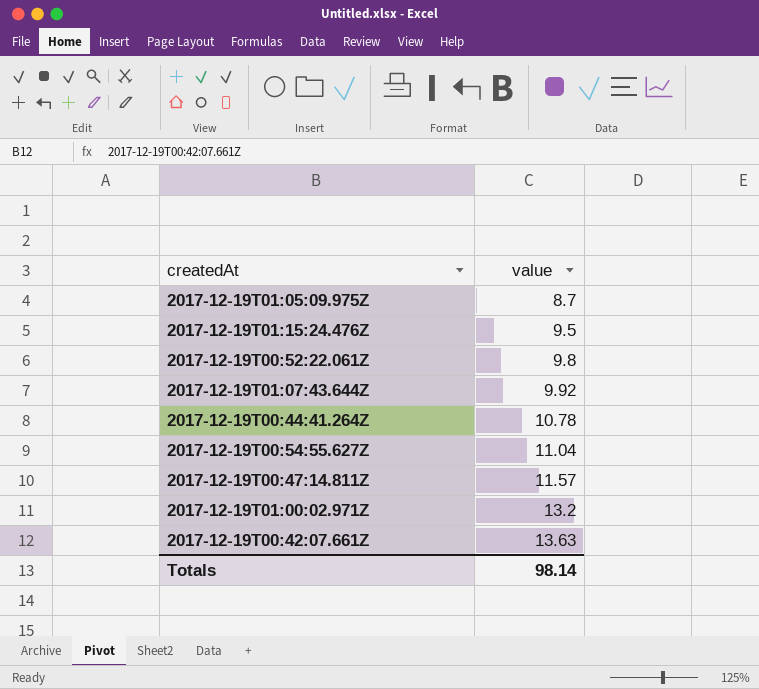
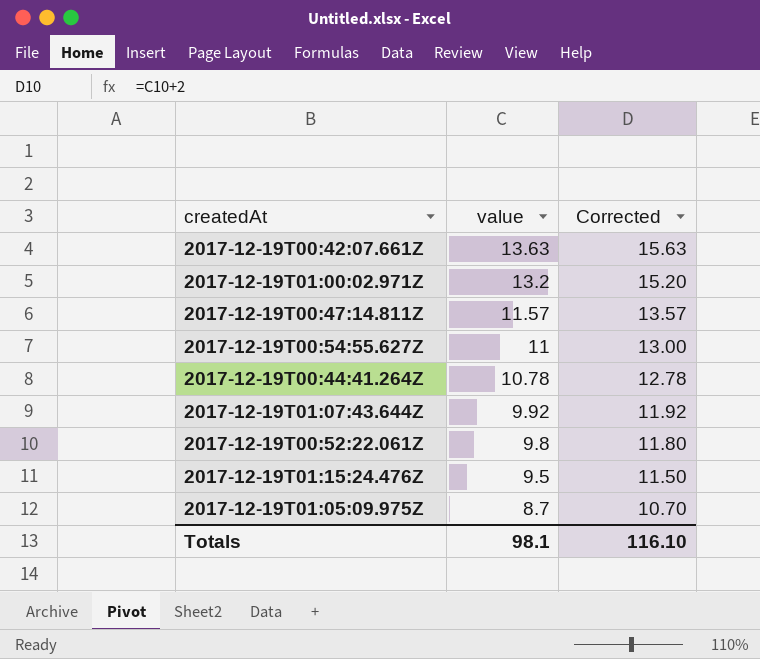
row order: value ascending -> value descending
column Corrected | formula: none -> [value] + 2
2017-12-19T00:54:55.627Z | value: 11.04 -> 11
Totals | value: 98.14 -> 98.1

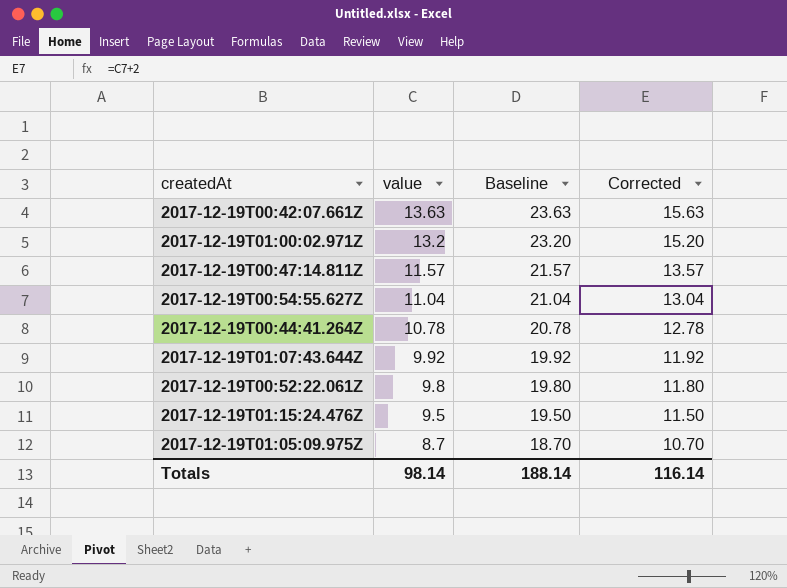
column Baseline | formula: none -> [value] + 10
2017-12-19T00:54:55.627Z | value: 11 -> 11.04
2017-12-19T00:54:55.627Z | Corrected: 13.00 -> 13.04
Totals | value: 98.1 -> 98.14
Totals | Corrected: 116.10 -> 116.14

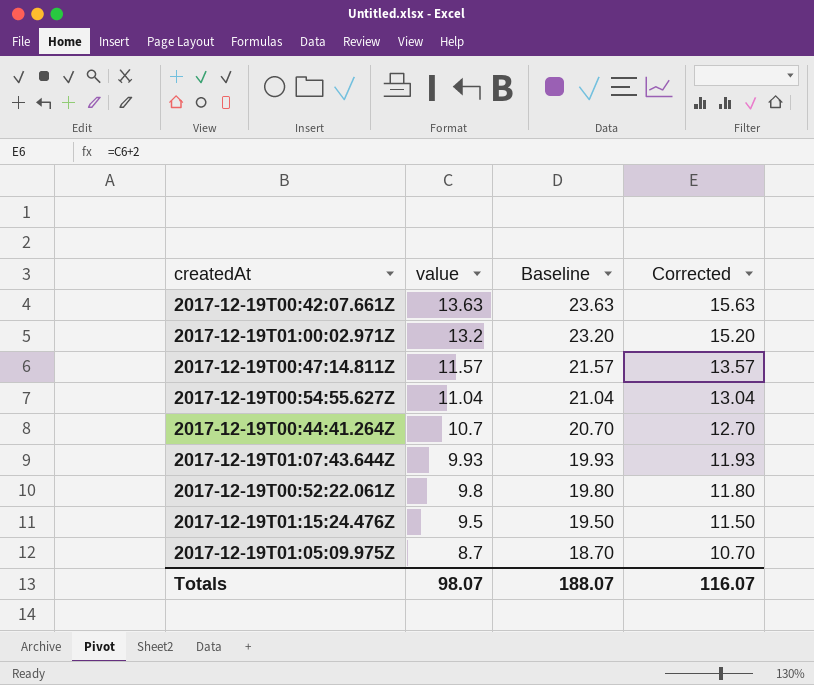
2017-12-19T00:44:41.264Z | value: 10.78 -> 10.7
2017-12-19T00:44:41.264Z | Baseline: 20.78 -> 20.70
2017-12-19T00:44:41.264Z | Corrected: 12.78 -> 12.70
2017-12-19T01:07:43.644Z | value: 9.92 -> 9.93
2017-12-19T01:07:43.644Z | Baseline: 19.92 -> 19.93
2017-12-19T01:07:43.644Z | Corrected: 11.92 -> 11.93
Totals | value: 98.14 -> 98.07
Totals | Baseline: 188.14 -> 188.07
Totals | Corrected: 116.14 -> 116.07

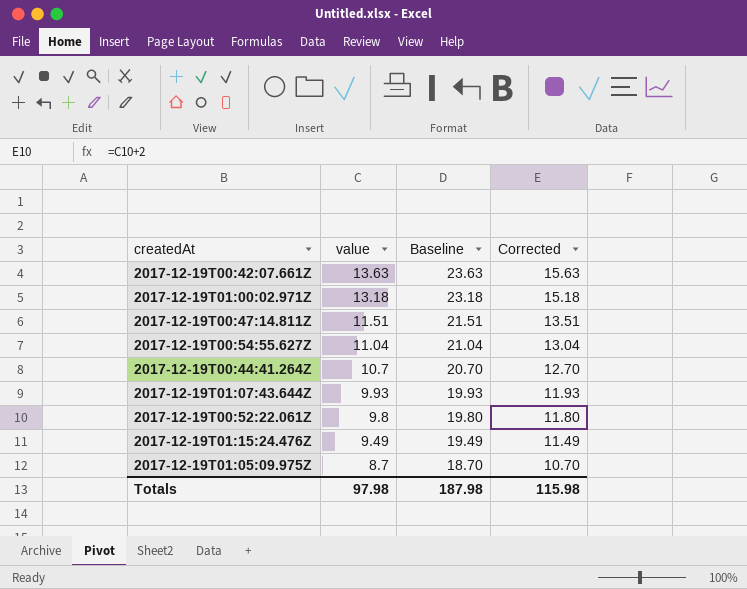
2017-12-19T01:00:02.971Z | value: 13.2 -> 13.18
2017-12-19T01:00:02.971Z | Baseline: 23.20 -> 23.18
2017-12-19T01:00:02.971Z | Corrected: 15.20 -> 15.18
2017-12-19T00:47:14.811Z | value: 11.57 -> 11.51
2017-12-19T00:47:14.811Z | Baseline: 21.57 -> 21.51
2017-12-19T00:47:14.811Z | Corrected: 13.57 -> 13.51
2017-12-19T01:15:24.476Z | value: 9.5 -> 9.49
2017-12-19T01:15:24.476Z | Baseline: 19.50 -> 19.49
2017-12-19T01:15:24.476Z | Corrected: 11.50 -> 11.49
Totals | value: 98.07 -> 97.98
Totals | Baseline: 188.07 -> 187.98
Totals | Corrected: 116.07 -> 115.98

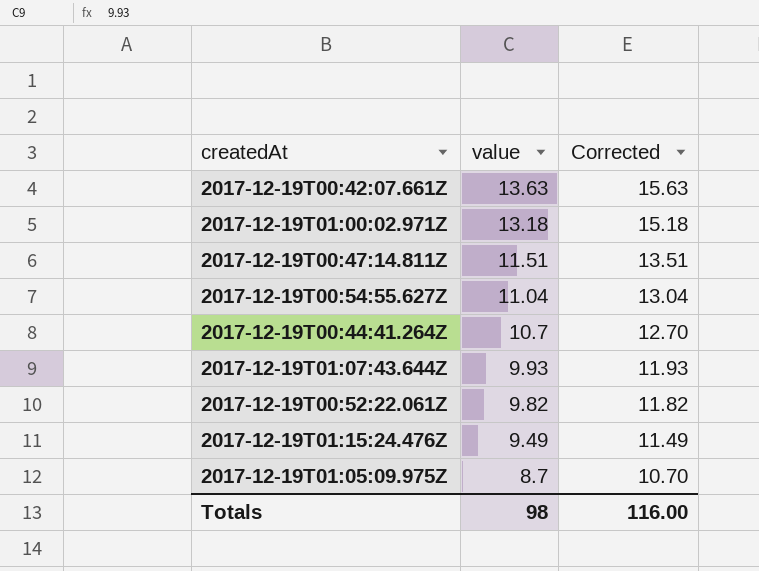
column Baseline | formula: [value] + 10 -> none
2017-12-19T00:52:22.061Z | value: 9.8 -> 9.82
2017-12-19T00:52:22.061Z | Corrected: 11.80 -> 11.82
Totals | value: 97.98 -> 98
Totals | Corrected: 115.98 -> 116.00

